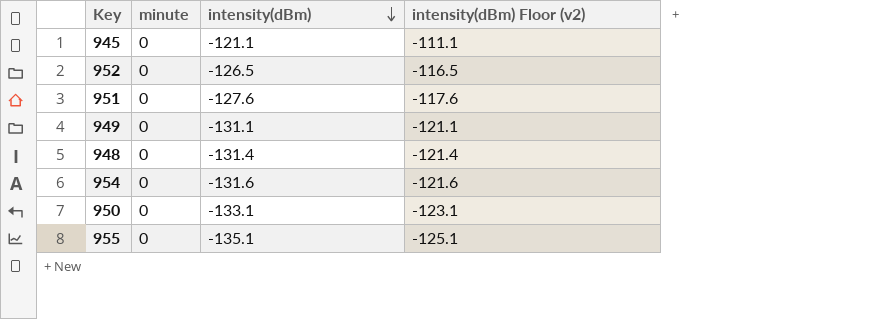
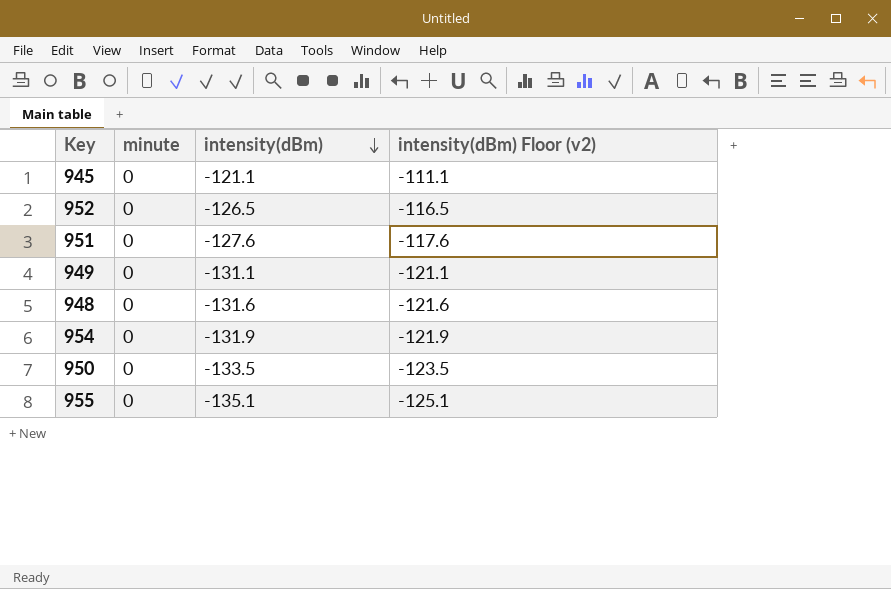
948 | intensity(dBm): -131.4 -> -131.6
948 | intensity(dBm) Floor (v2): -121.4 -> -121.6
954 | intensity(dBm): -131.6 -> -131.9
954 | intensity(dBm) Floor (v2): -121.6 -> -121.9
950 | intensity(dBm): -133.1 -> -133.5
950 | intensity(dBm) Floor (v2): -123.1 -> -123.5

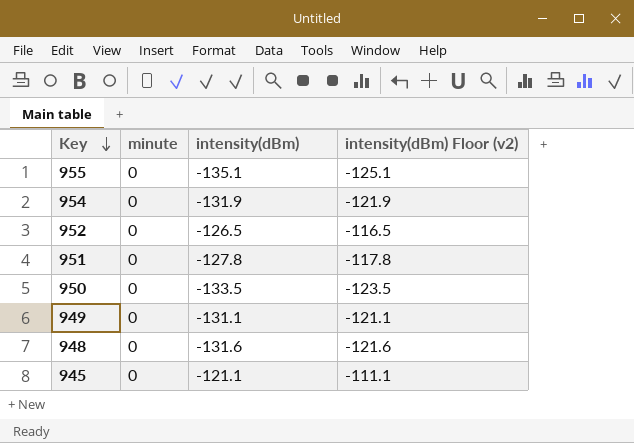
row order: intensity(dBm) descending -> Key descending
951 | intensity(dBm): -127.6 -> -127.8
951 | intensity(dBm) Floor (v2): -117.6 -> -117.8

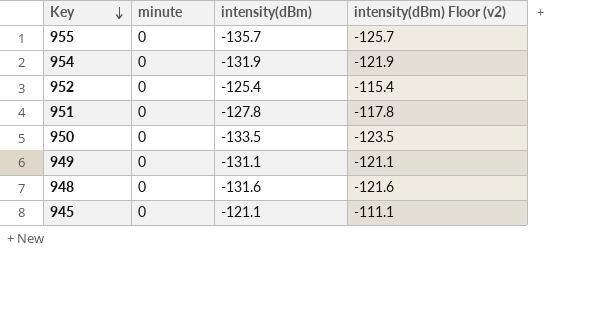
955 | intensity(dBm): -135.1 -> -135.7
955 | intensity(dBm) Floor (v2): -125.1 -> -125.7
952 | intensity(dBm): -126.5 -> -125.4
952 | intensity(dBm) Floor (v2): -116.5 -> -115.4

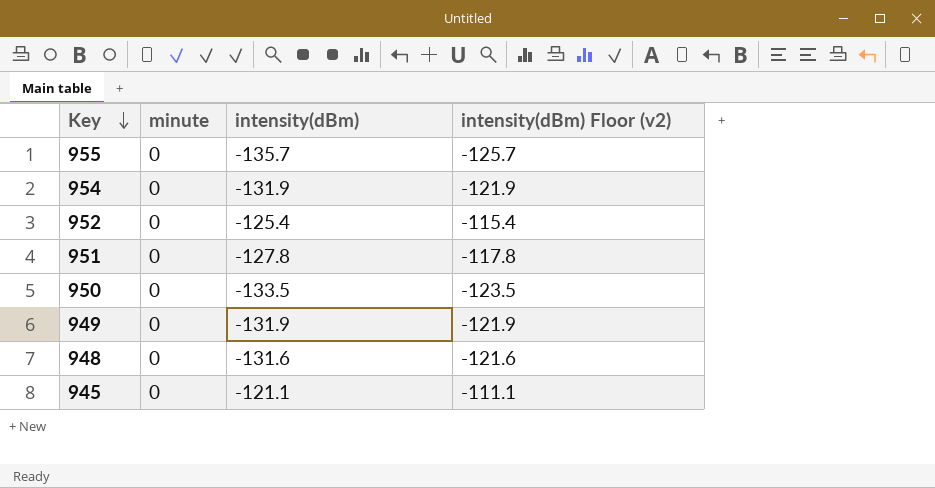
949 | intensity(dBm): -131.1 -> -131.9
949 | intensity(dBm) Floor (v2): -121.1 -> -121.9

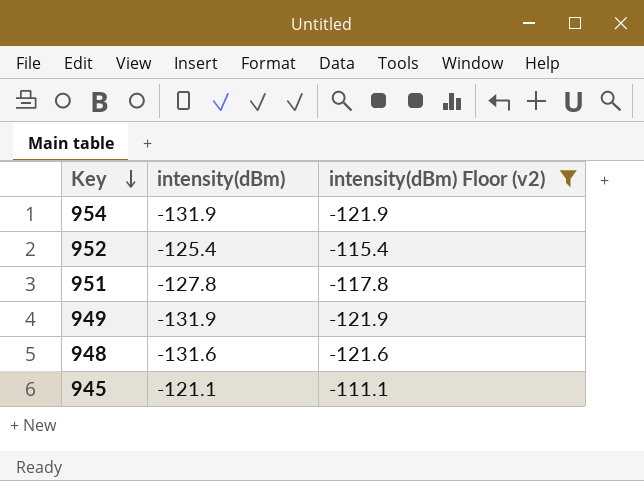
filter: none -> intensity(dBm) Floor (v2) >= -121.9
column minute | position: 2 -> none

